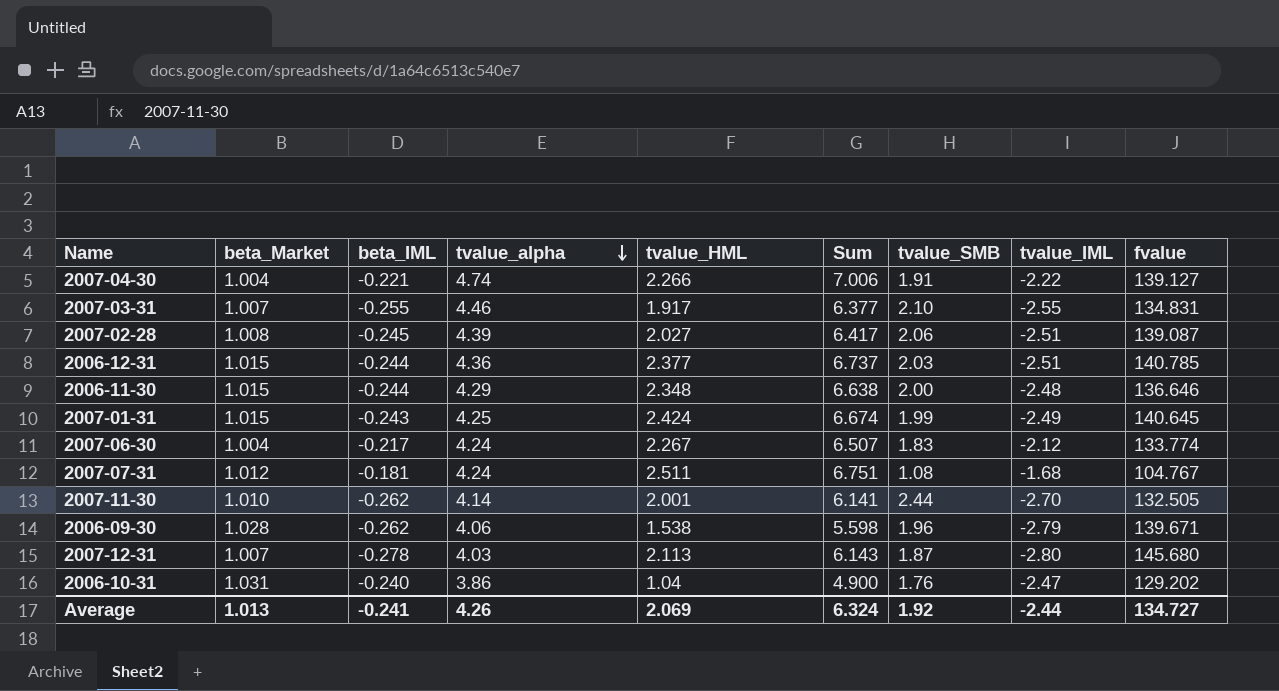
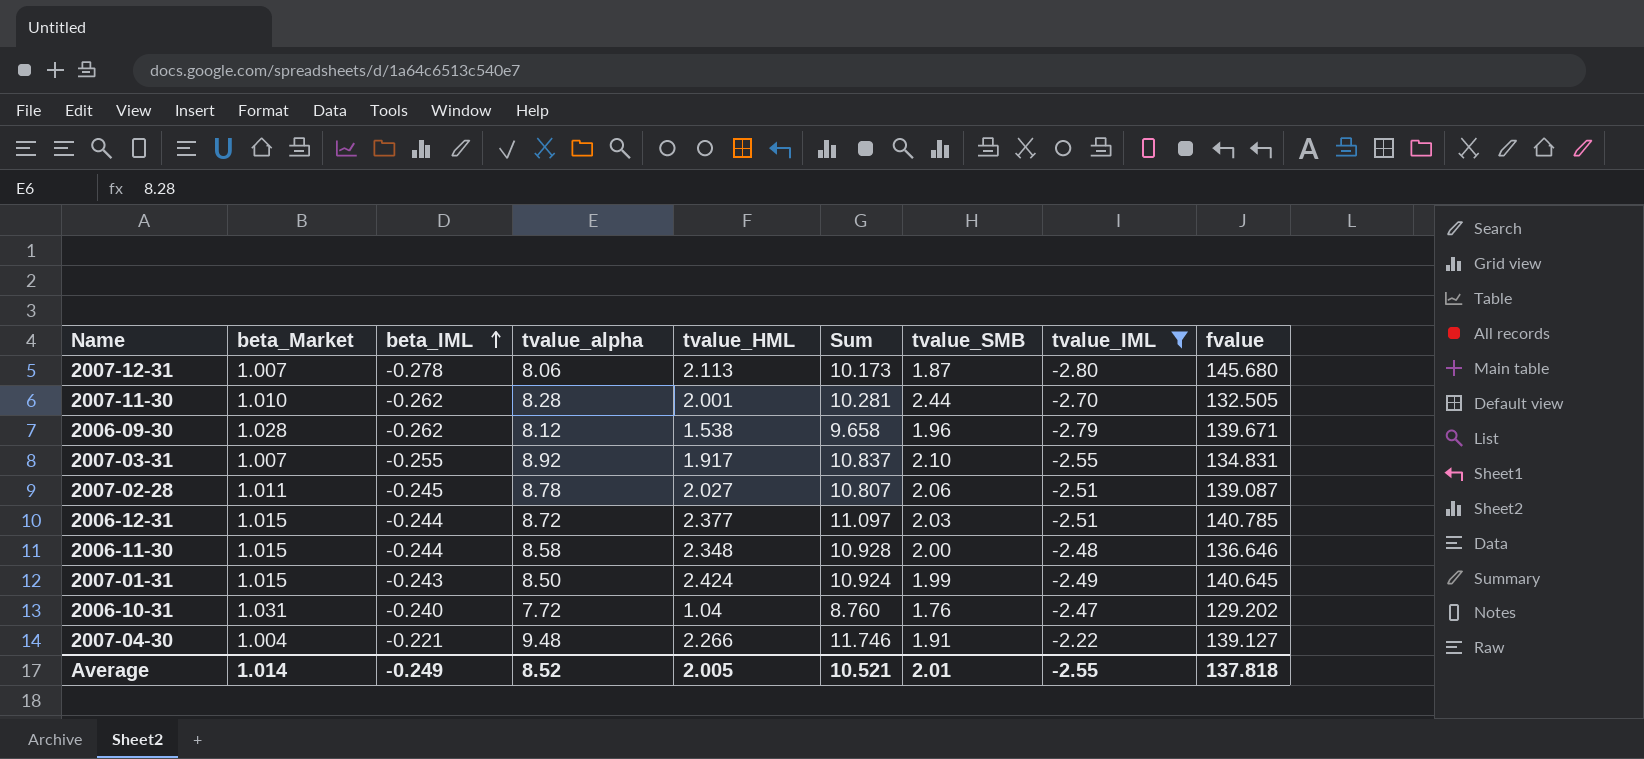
filter: none -> tvalue_IML <= -2.22
row order: tvalue_alpha descending -> beta_IML ascending
2007-12-31 | tvalue_alpha: 4.03 -> 8.06
2007-12-31 | Sum: 6.143 -> 10.173
2007-11-30 | tvalue_alpha: 4.14 -> 8.28
2007-11-30 | Sum: 6.141 -> 10.281
2006-09-30 | tvalue_alpha: 4.06 -> 8.12
2006-09-30 | Sum: 5.598 -> 9.658
2007-03-31 | tvalue_alpha: 4.46 -> 8.92
2007-03-31 | Sum: 6.377 -> 10.837
2007-02-28 | beta_Market: 1.008 -> 1.011
2007-02-28 | tvalue_alpha: 4.39 -> 8.78
2007-02-28 | Sum: 6.417 -> 10.807
2006-12-31 | tvalue_alpha: 4.36 -> 8.72
2006-12-31 | Sum: 6.737 -> 11.097
2006-11-30 | tvalue_alpha: 4.29 -> 8.58
2006-11-30 | Sum: 6.638 -> 10.928
2007-01-31 | tvalue_alpha: 4.25 -> 8.50
2007-01-31 | Sum: 6.674 -> 10.924
2006-10-31 | tvalue_alpha: 3.86 -> 7.72
2006-10-31 | Sum: 4.900 -> 8.760
2007-04-30 | tvalue_alpha: 4.74 -> 9.48
2007-04-30 | Sum: 7.006 -> 11.746
Average | beta_Market: 1.013 -> 1.014
Average | beta_IML: -0.241 -> -0.249
Average | tvalue_alpha: 4.26 -> 8.52
Average | tvalue_HML: 2.069 -> 2.005
Average | Sum: 6.324 -> 10.521
Average | tvalue_SMB: 1.92 -> 2.01
Average | tvalue_IML: -2.44 -> -2.55
Average | fvalue: 134.727 -> 137.818

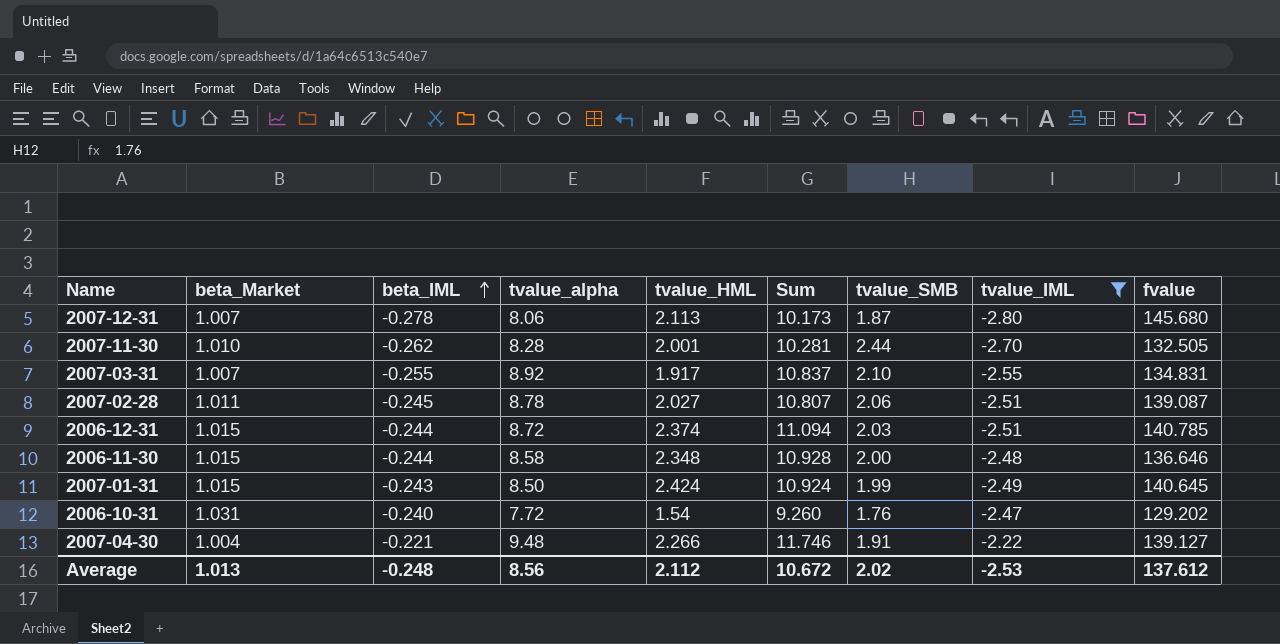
row 2006-09-30: 1.028 | -0.262 | 8.12 | 1.538 | 9.658 | 1.96 | -2.79 | 139.671 -> none
2006-12-31 | tvalue_HML: 2.377 -> 2.374
2006-12-31 | Sum: 11.097 -> 11.094
2006-10-31 | tvalue_HML: 1.04 -> 1.54
2006-10-31 | Sum: 8.760 -> 9.260
Average | beta_Market: 1.014 -> 1.013
Average | beta_IML: -0.249 -> -0.248
Average | tvalue_alpha: 8.52 -> 8.56
Average | tvalue_HML: 2.005 -> 2.112
Average | Sum: 10.521 -> 10.672
Average | tvalue_SMB: 2.01 -> 2.02
Average | tvalue_IML: -2.55 -> -2.53
Average | fvalue: 137.818 -> 137.612

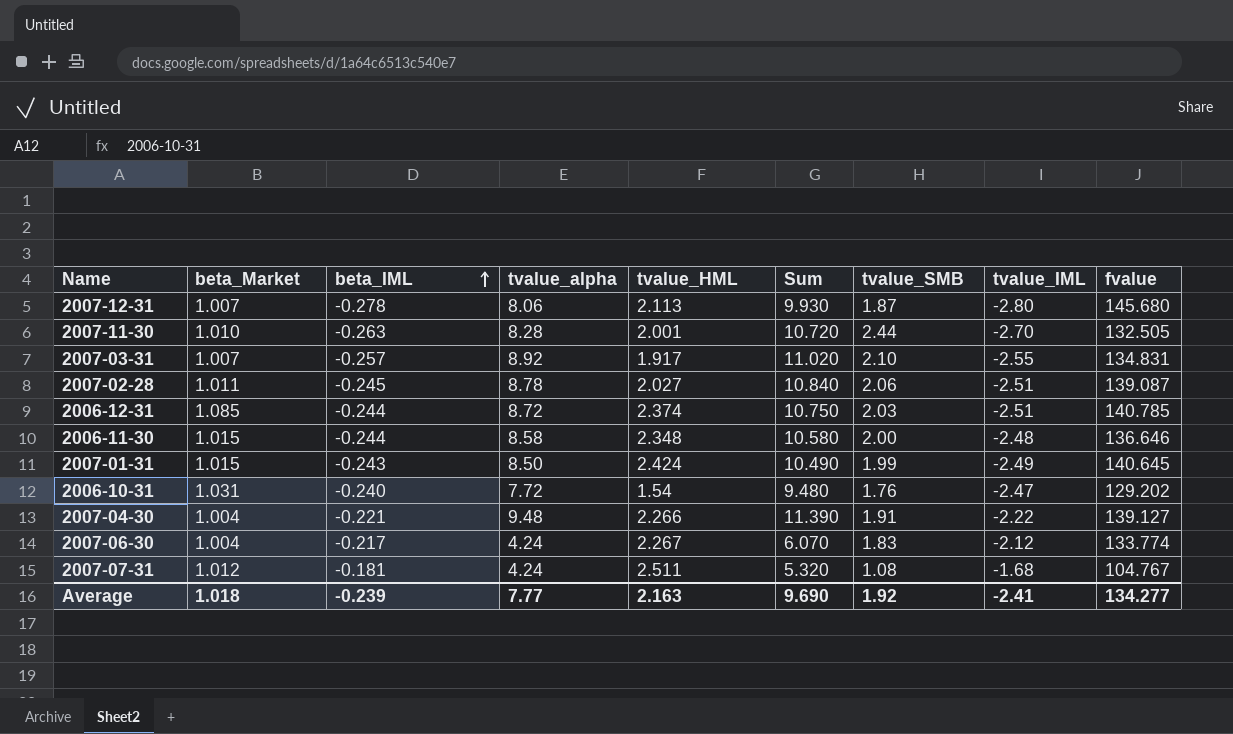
filter: tvalue_IML <= -2.22 -> none
column Sum | formula: [tvalue_alpha] + [tvalue_HML] -> [tvalue_alpha] + [tvalue_SMB]
2007-11-30 | beta_IML: -0.262 -> -0.263
2007-03-31 | beta_IML: -0.255 -> -0.257
2006-12-31 | beta_Market: 1.015 -> 1.085
Average | beta_Market: 1.013 -> 1.018
Average | beta_IML: -0.248 -> -0.239
Average | tvalue_alpha: 8.56 -> 7.77
Average | tvalue_HML: 2.112 -> 2.163
Average | Sum: 10.672 -> 9.690
Average | tvalue_SMB: 2.02 -> 1.92
Average | tvalue_IML: -2.53 -> -2.41
Average | fvalue: 137.612 -> 134.277

